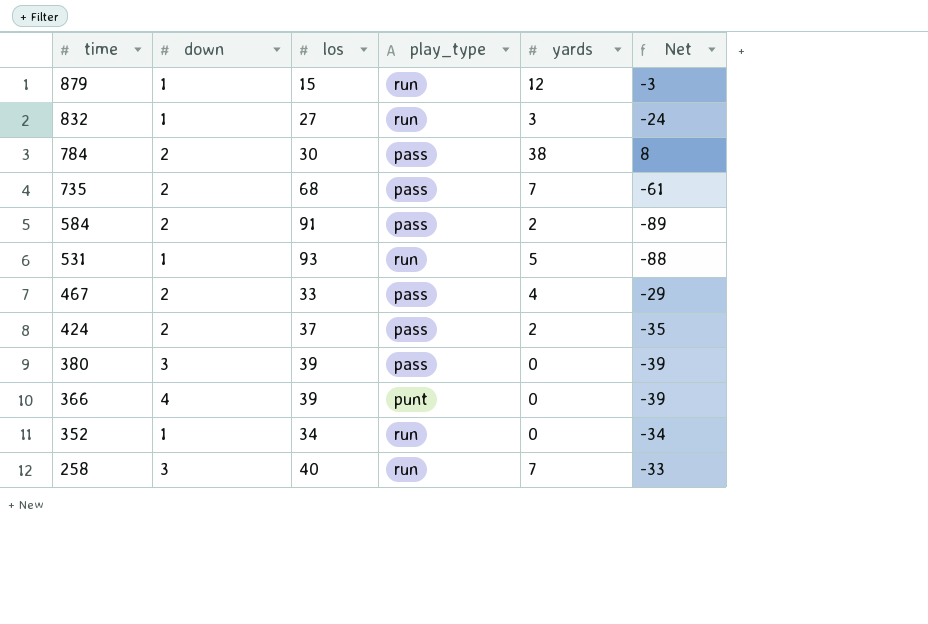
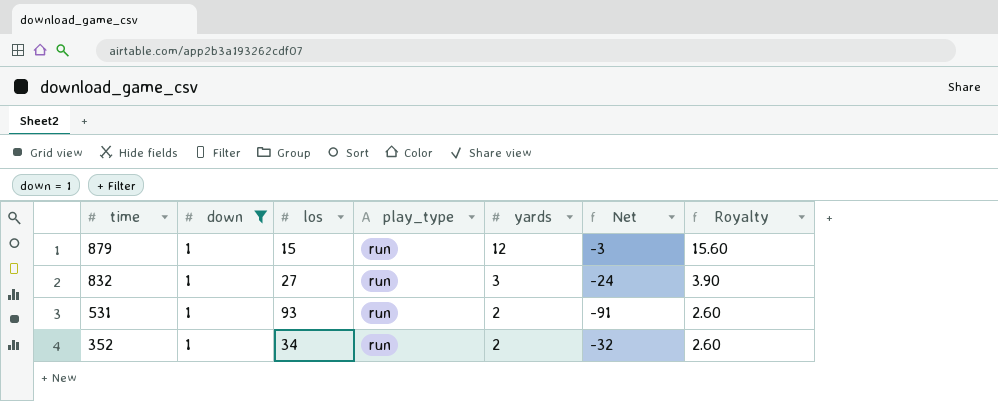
filter: none -> down = 1
column Royalty | formula: none -> [yards] * 1.3
531 | yards: 5 -> 2
531 | Net: -88 -> -91
352 | yards: 0 -> 2
352 | Net: -34 -> -32

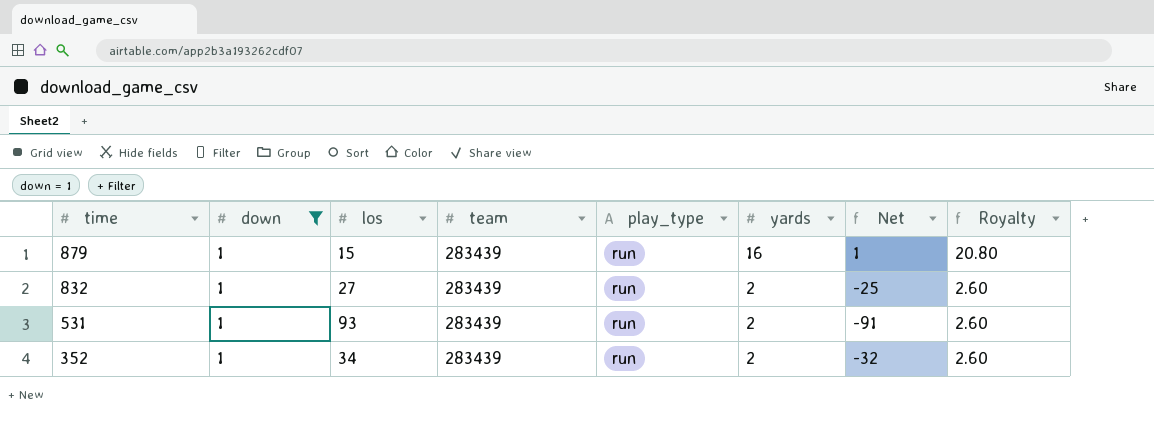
column team | position: none -> 4
879 | yards: 12 -> 16
879 | Net: -3 -> 1
879 | Royalty: 15.60 -> 20.80
832 | yards: 3 -> 2
832 | Net: -24 -> -25
832 | Royalty: 3.90 -> 2.60

